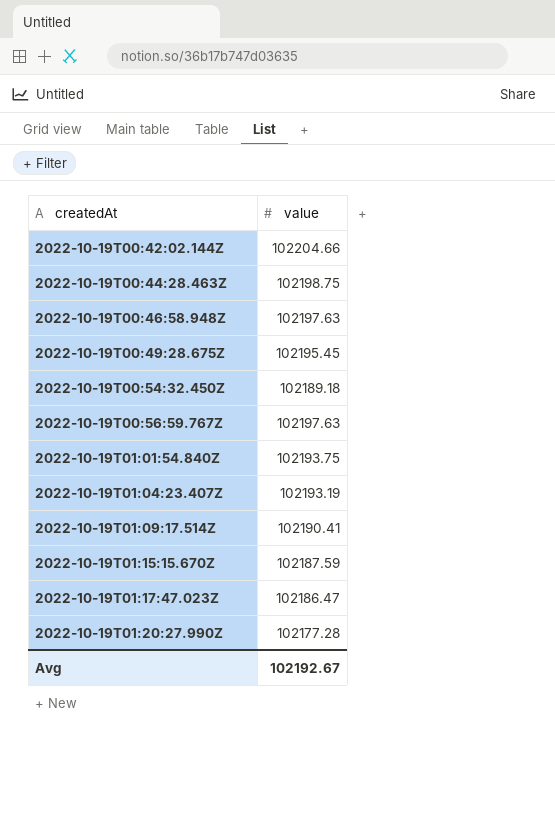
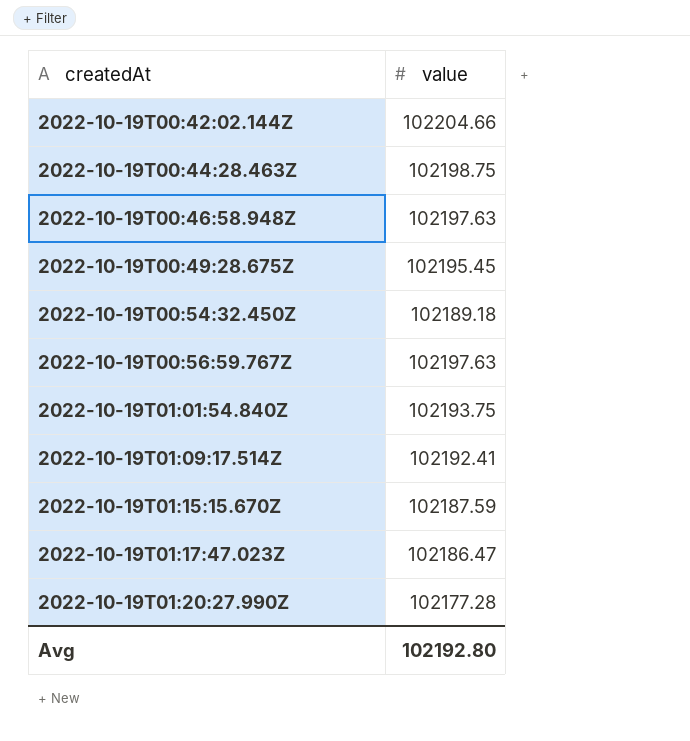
row 2022-10-19T01:04:23.407Z: 102193.19 -> none
2022-10-19T01:09:17.514Z | value: 102190.41 -> 102192.41
Avg | value: 102192.67 -> 102192.80

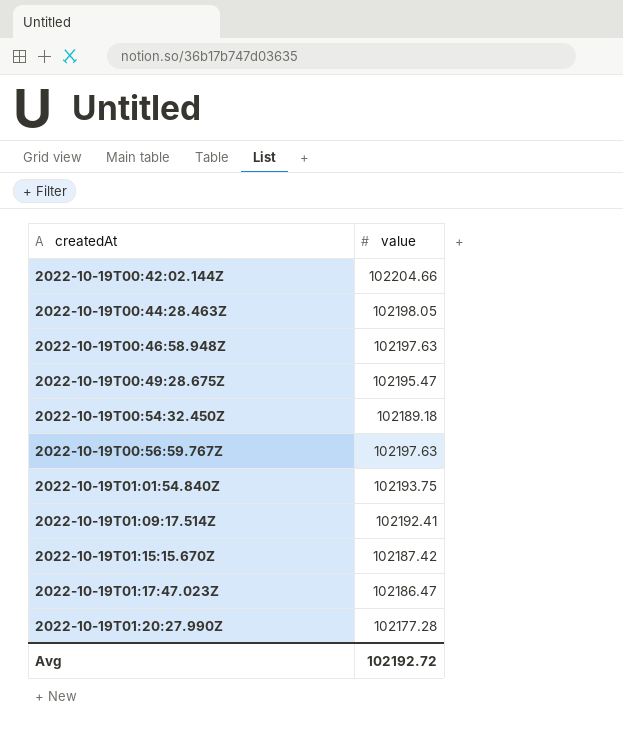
2022-10-19T00:44:28.463Z | value: 102198.75 -> 102198.05
2022-10-19T00:49:28.675Z | value: 102195.45 -> 102195.47
2022-10-19T01:15:15.670Z | value: 102187.59 -> 102187.42
Avg | value: 102192.80 -> 102192.72

